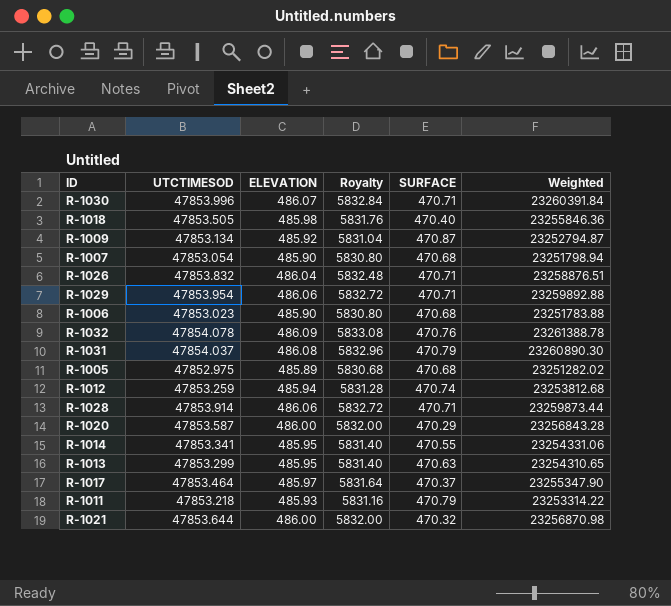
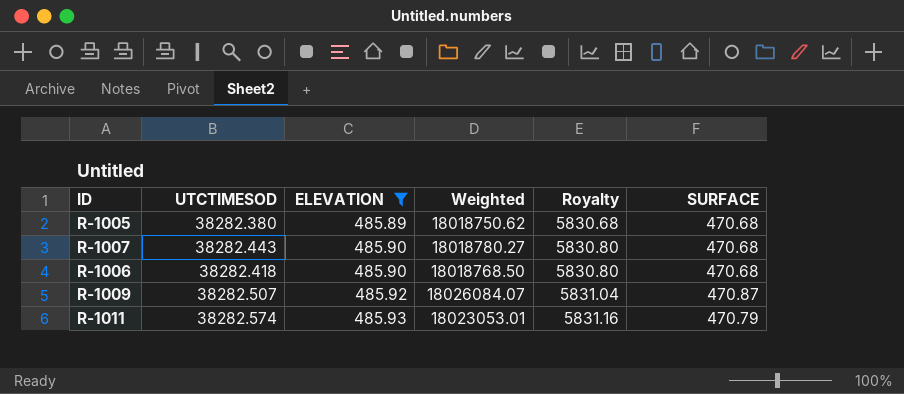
filter: none -> ELEVATION <= 485.93
row order: none -> ELEVATION ascending
column Weighted | formula: [UTCTIMESOD] * [ELEVATION] -> [UTCTIMESOD] * [SURFACE]
column Weighted | position: 6 -> 4
R-1005 | UTCTIMESOD: 47852.975 -> 38282.380
R-1007 | UTCTIMESOD: 47853.054 -> 38282.443
R-1006 | UTCTIMESOD: 47853.023 -> 38282.418
R-1009 | UTCTIMESOD: 47853.134 -> 38282.507
R-1011 | UTCTIMESOD: 47853.218 -> 38282.574

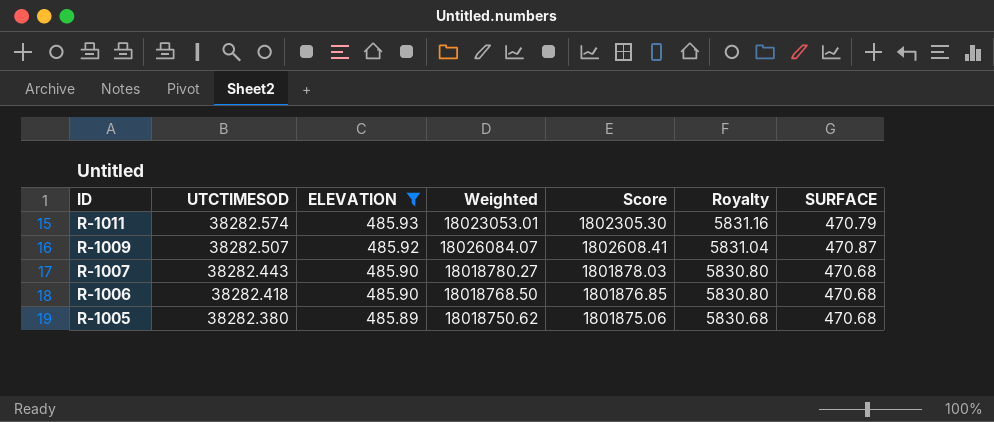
row order: ELEVATION ascending -> ID descending
column Score | formula: none -> [Weighted] * 0.1

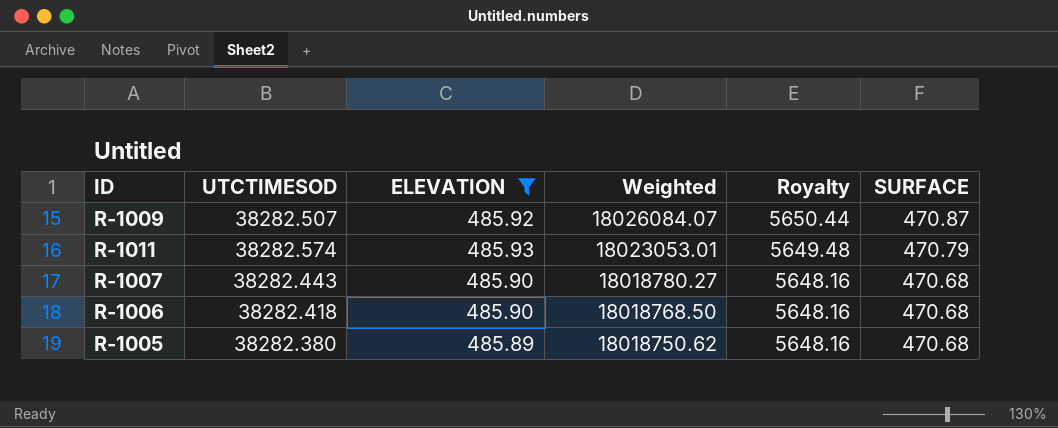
row order: ID descending -> Weighted descending
column Score | formula: [Weighted] * 0.1 -> none
column Royalty | formula: [ELEVATION] * 12 -> [SURFACE] * 12

